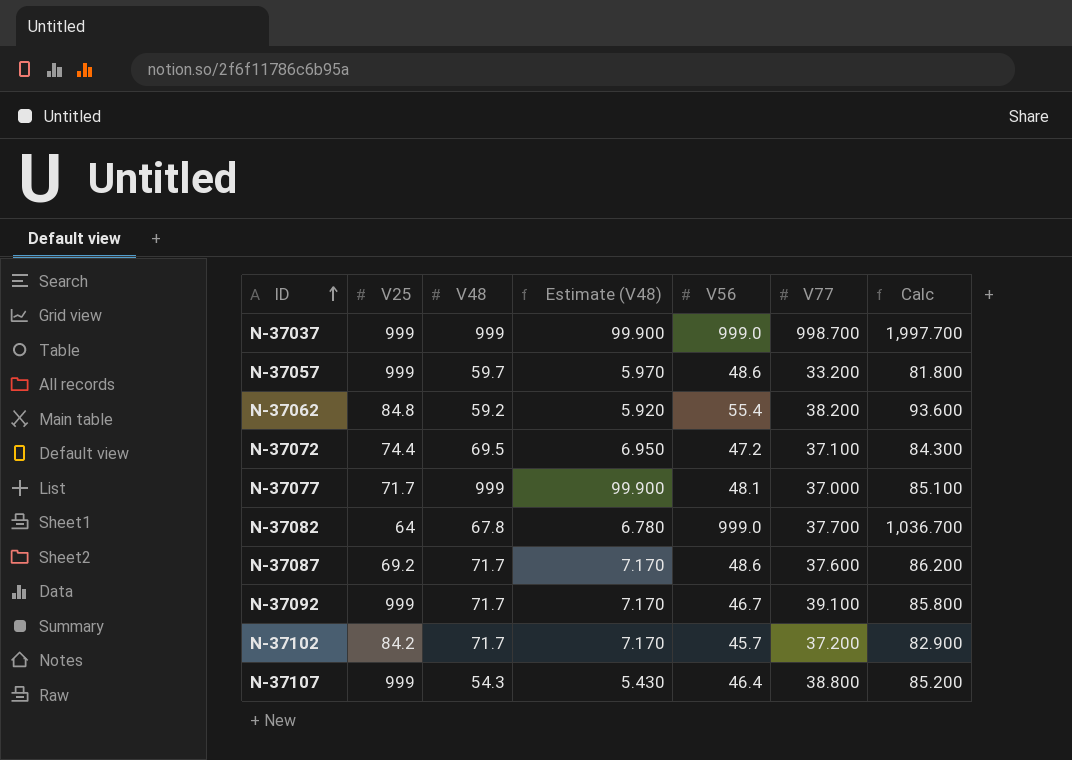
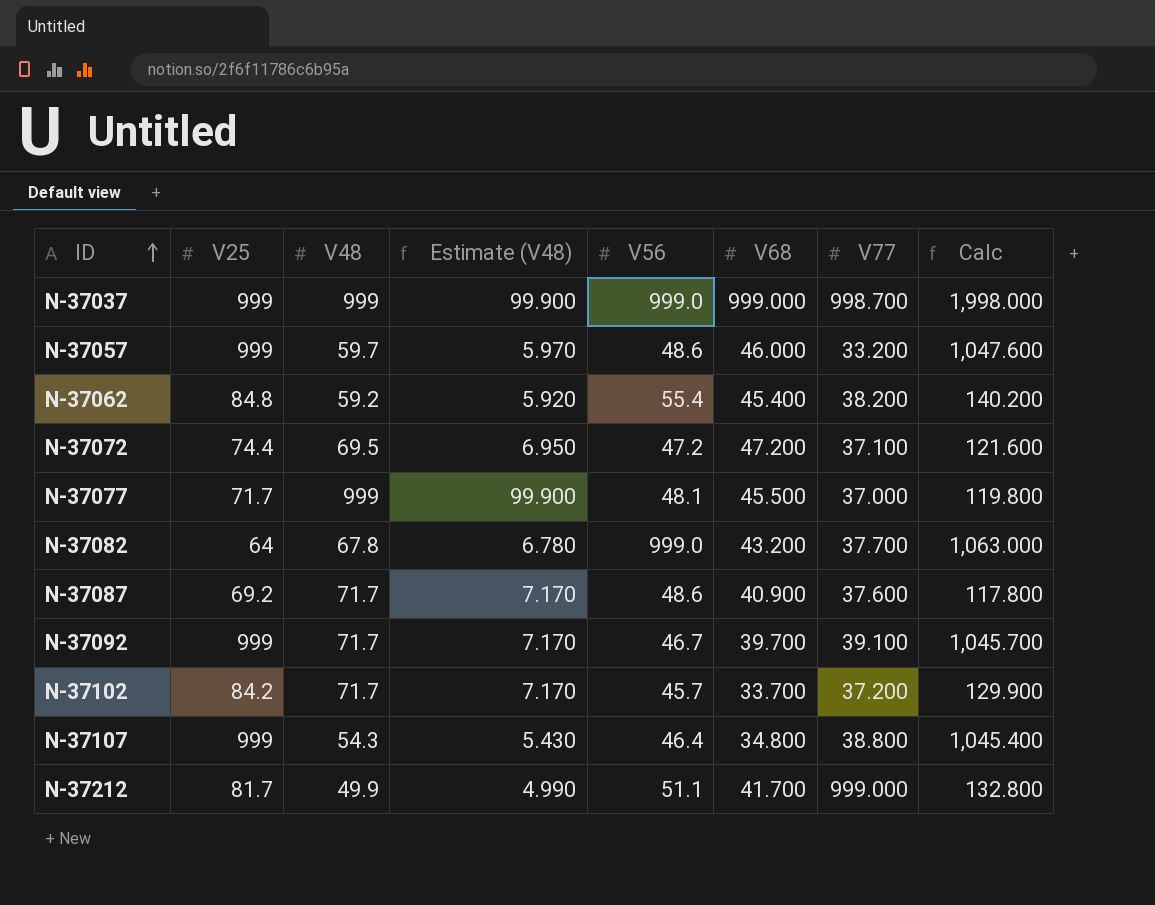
column V68 | position: none -> 6
column Calc | formula: [V56] + [V77] -> [V25] + [V56]
row N-37212: none -> 81.7 | 49.9 | 4.990 | 51.1 | 41.700 | 999.000 | 132.800

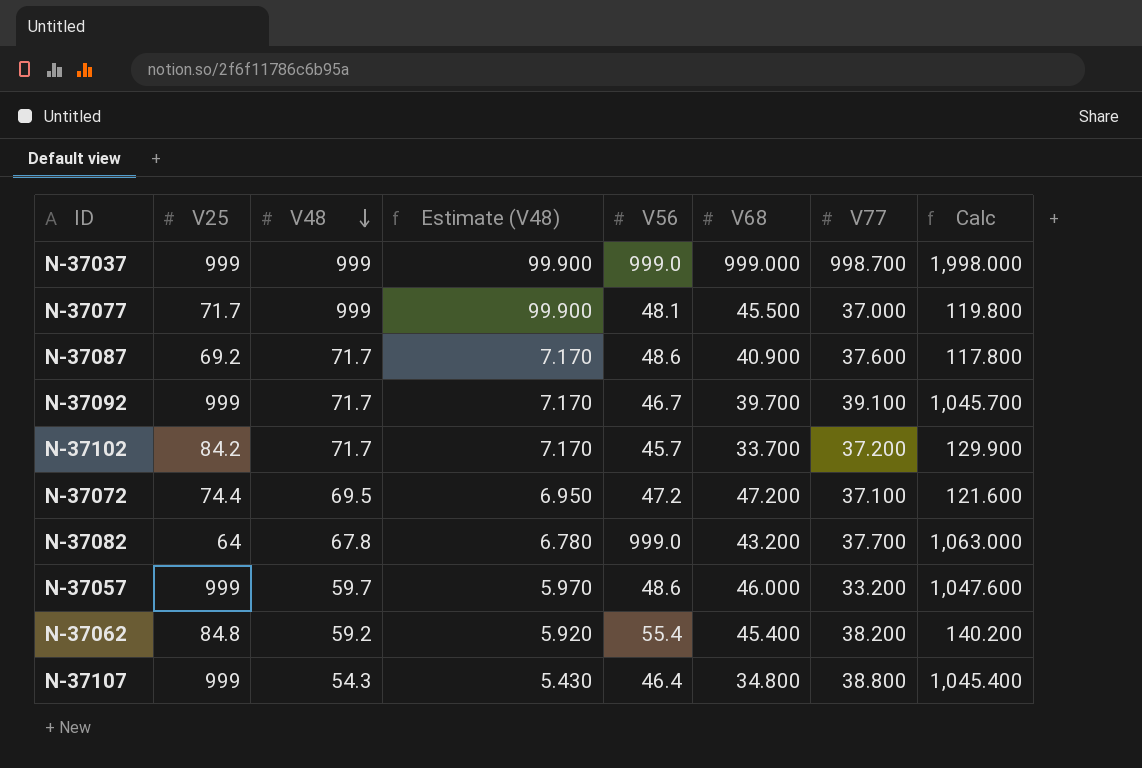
row order: ID ascending -> V48 descending
row N-37212: 81.7 | 49.9 | 4.990 | 51.1 | 41.700 | 999.000 | 132.800 -> none

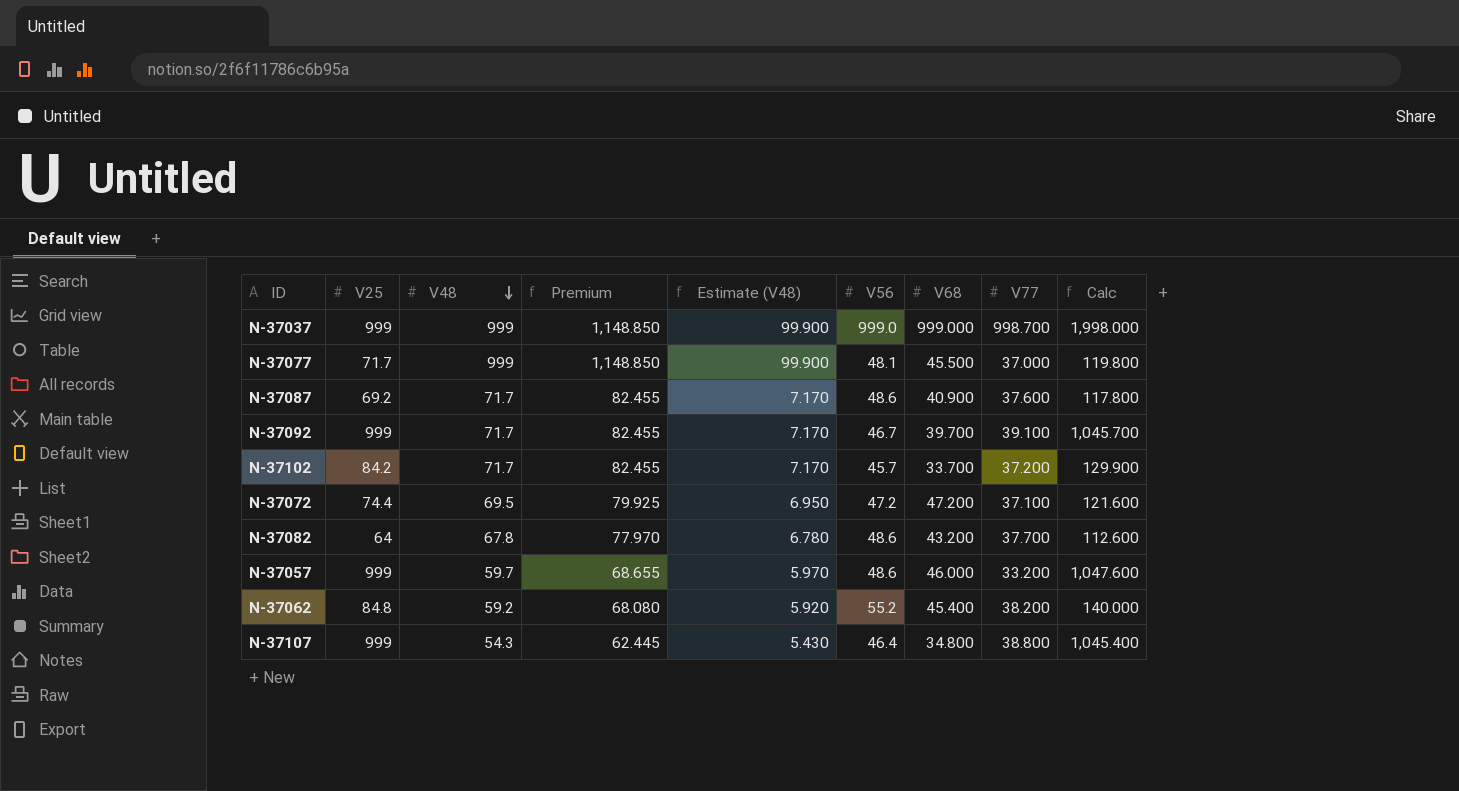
column Premium | formula: none -> [V48] * 1.15
N-37082 | V56: 999.0 -> 48.6
N-37082 | Calc: 1,063.000 -> 112.600
N-37062 | V56: 55.4 -> 55.2
N-37062 | Calc: 140.200 -> 140.000

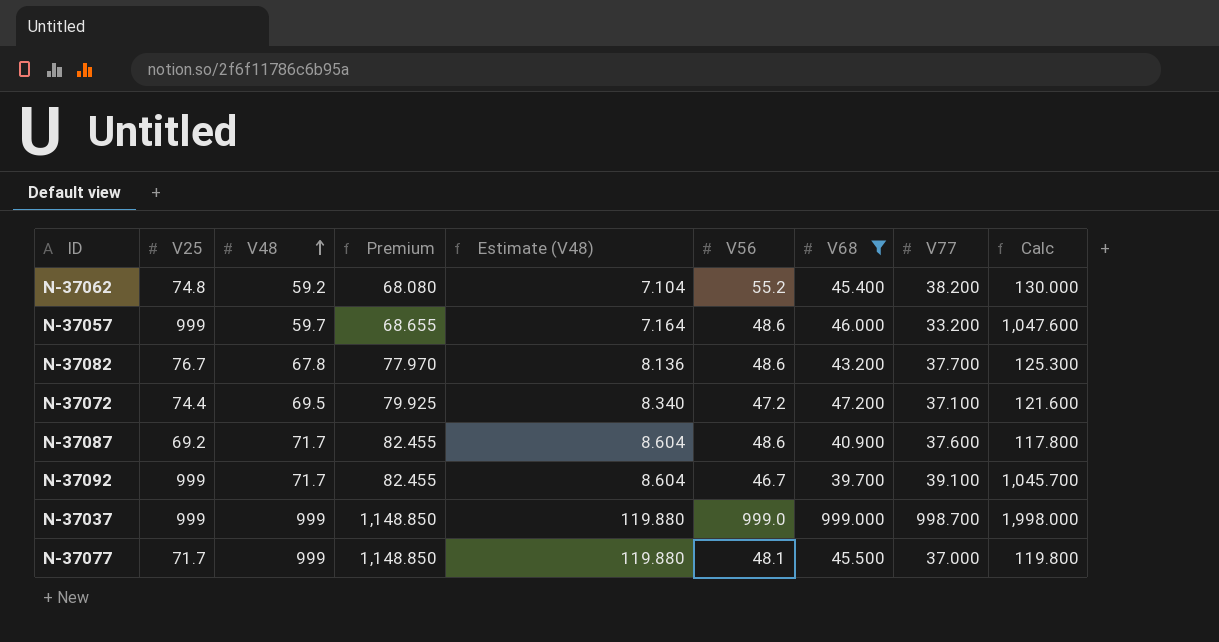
filter: none -> V68 >= 39.700
row order: V48 descending -> V48 ascending
column Estimate (V48) | formula: [V48] * 0.1 -> [V48] * 0.12
N-37062 | V25: 84.8 -> 74.8
N-37062 | Calc: 140.000 -> 130.000
N-37082 | V25: 64 -> 76.7
N-37082 | Calc: 112.600 -> 125.300

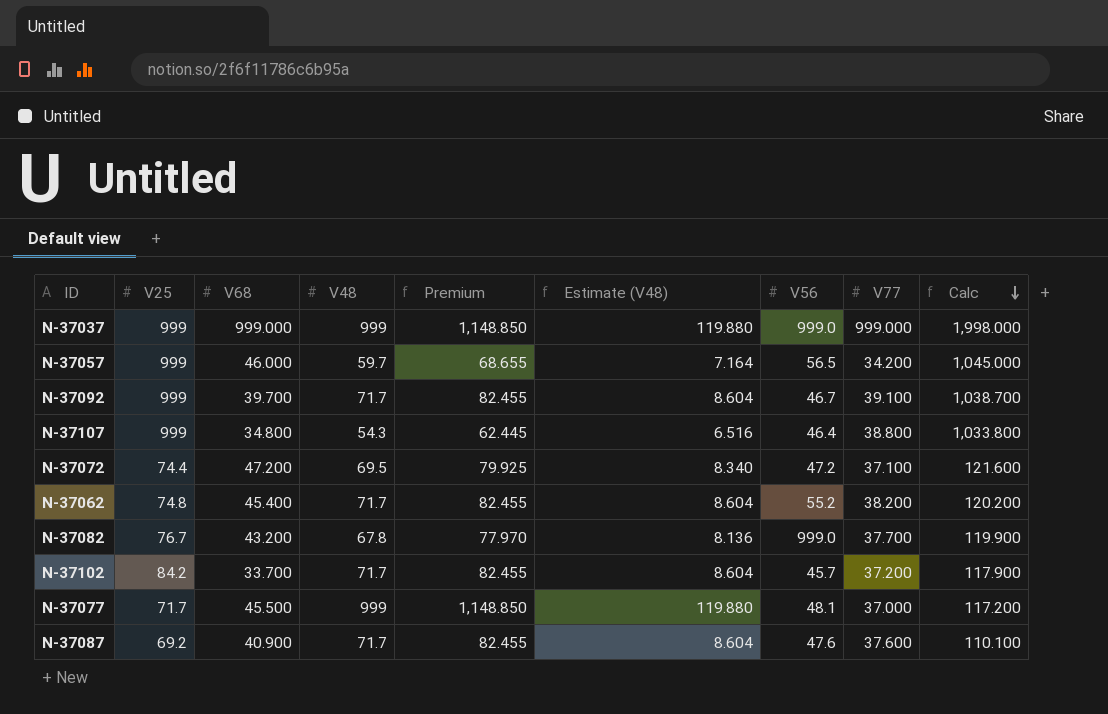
filter: V68 >= 39.700 -> none
row order: V48 ascending -> Calc descending
column V68 | position: 7 -> 3
column Calc | formula: [V25] + [V56] -> [V25] + [V68]
N-37037 | V77: 998.700 -> 999.000
N-37057 | V56: 48.6 -> 56.5
N-37057 | V77: 33.200 -> 34.200
N-37062 | V48: 59.2 -> 71.7
N-37062 | Premium: 68.080 -> 82.455
N-37062 | Estimate (V48): 7.104 -> 8.604
N-37082 | V56: 48.6 -> 999.0
N-37087 | V56: 48.6 -> 47.6

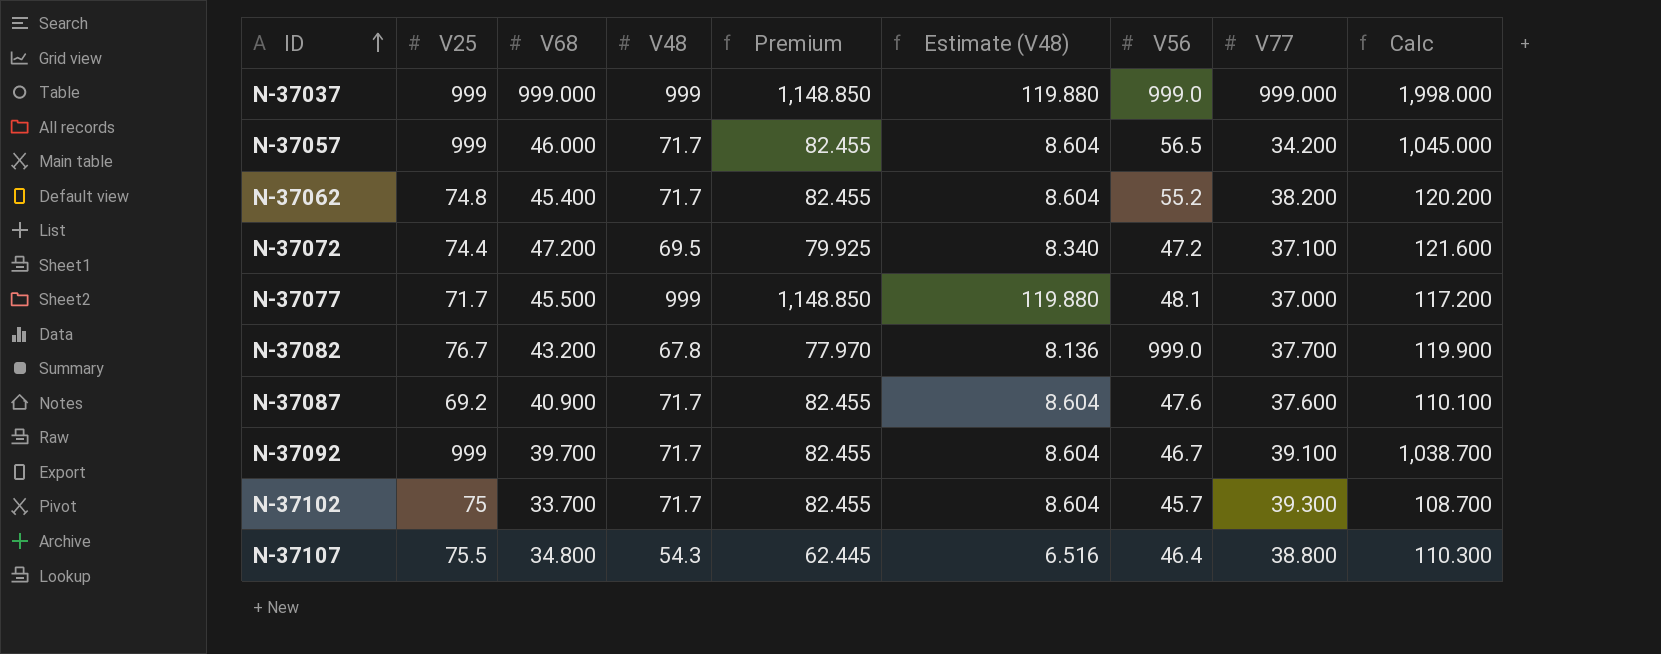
row order: Calc descending -> ID ascending
N-37057 | V48: 59.7 -> 71.7
N-37057 | Premium: 68.655 -> 82.455
N-37057 | Estimate (V48): 7.164 -> 8.604
N-37102 | V25: 84.2 -> 75
N-37102 | V77: 37.200 -> 39.300
N-37102 | Calc: 117.900 -> 108.700
N-37107 | V25: 999 -> 75.5
N-37107 | Calc: 1,033.800 -> 110.300

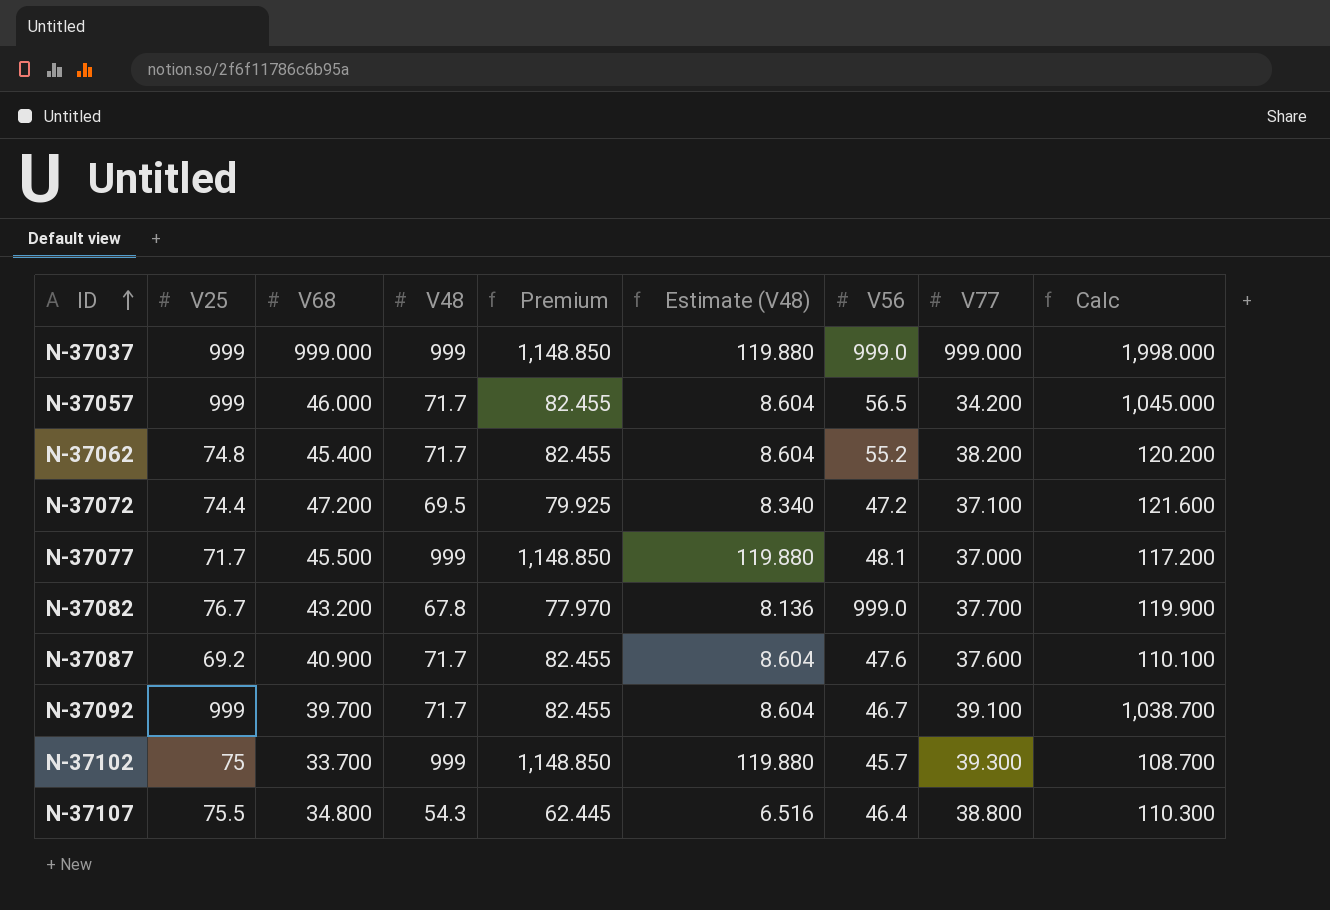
N-37102 | V48: 71.7 -> 999
N-37102 | Premium: 82.455 -> 1,148.850
N-37102 | Estimate (V48): 8.604 -> 119.880

